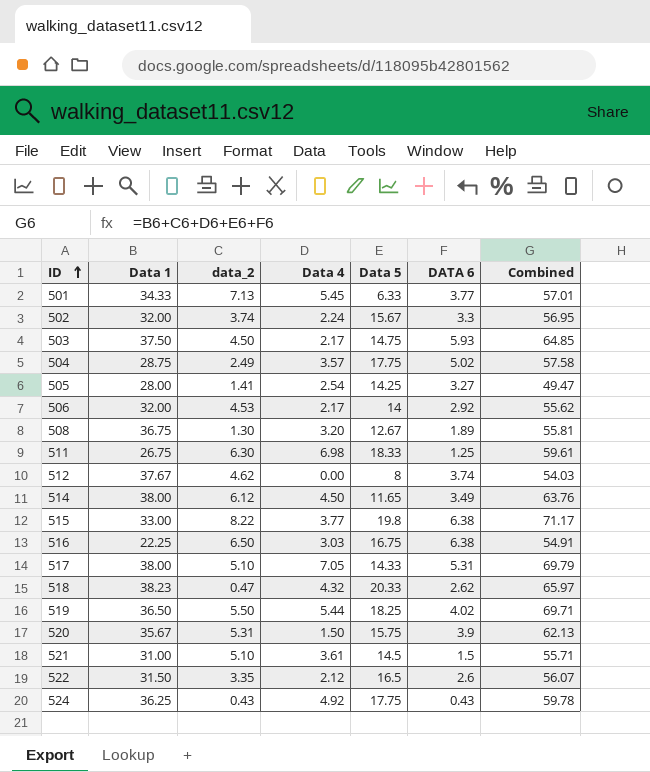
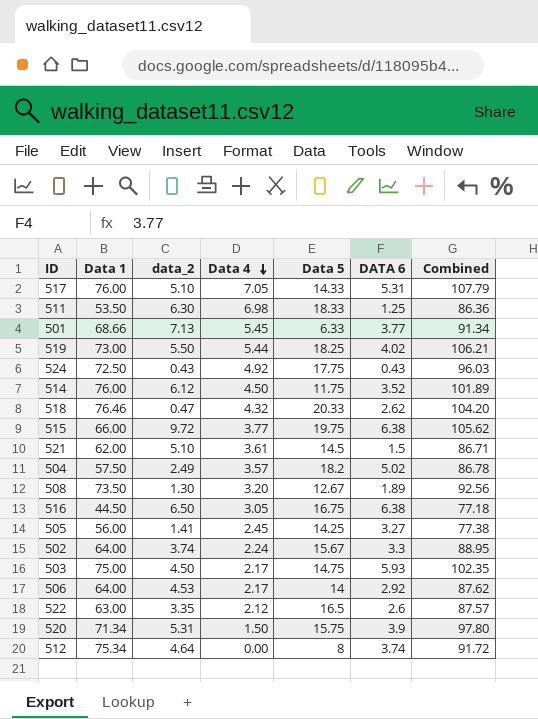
row order: ID ascending -> Data 4 descending
517 | Data 1: 38.00 -> 76.00
517 | Combined: 69.79 -> 107.79
511 | Data 1: 26.75 -> 53.50
511 | Combined: 59.61 -> 86.36
501 | Data 1: 34.33 -> 68.66
501 | Combined: 57.01 -> 91.34
519 | Data 1: 36.50 -> 73.00
519 | Combined: 69.71 -> 106.21
524 | Data 1: 36.25 -> 72.50
524 | Combined: 59.78 -> 96.03
514 | Data 1: 38.00 -> 76.00
514 | Data 5: 11.65 -> 11.75
514 | DATA 6: 3.49 -> 3.52
514 | Combined: 63.76 -> 101.89
518 | Data 1: 38.23 -> 76.46
518 | Combined: 65.97 -> 104.20
515 | Data 1: 33.00 -> 66.00
515 | data_2: 8.22 -> 9.72
515 | Data 5: 19.8 -> 19.75
515 | Combined: 71.17 -> 105.62
521 | Data 1: 31.00 -> 62.00
521 | Combined: 55.71 -> 86.71
504 | Data 1: 28.75 -> 57.50
504 | Data 5: 17.75 -> 18.2
504 | Combined: 57.58 -> 86.78
508 | Data 1: 36.75 -> 73.50
508 | Combined: 55.81 -> 92.56
516 | Data 1: 22.25 -> 44.50
516 | Data 4: 3.03 -> 3.05
516 | Combined: 54.91 -> 77.18
505 | Data 1: 28.00 -> 56.00
505 | Data 4: 2.54 -> 2.45
505 | Combined: 49.47 -> 77.38
502 | Data 1: 32.00 -> 64.00
502 | Combined: 56.95 -> 88.95
503 | Data 1: 37.50 -> 75.00
503 | Combined: 64.85 -> 102.35
506 | Data 1: 32.00 -> 64.00
506 | Combined: 55.62 -> 87.62
522 | Data 1: 31.50 -> 63.00
522 | Combined: 56.07 -> 87.57
520 | Data 1: 35.67 -> 71.34
520 | Combined: 62.13 -> 97.80
512 | Data 1: 37.67 -> 75.34
512 | data_2: 4.62 -> 4.64
512 | Combined: 54.03 -> 91.72

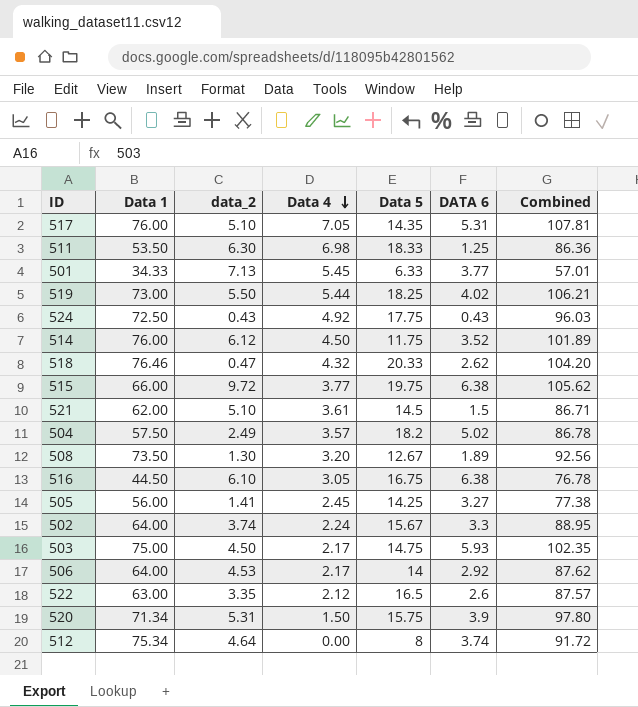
517 | Data 5: 14.33 -> 14.35
517 | Combined: 107.79 -> 107.81
501 | Data 1: 68.66 -> 34.33
501 | Combined: 91.34 -> 57.01
516 | data_2: 6.50 -> 6.10
516 | Combined: 77.18 -> 76.78

